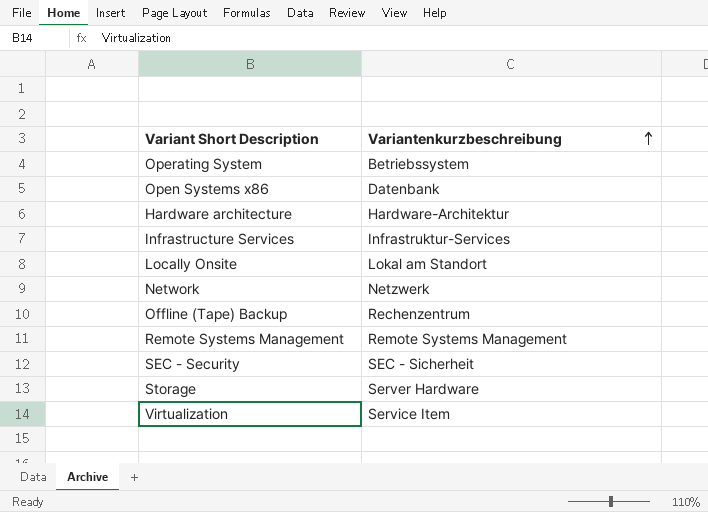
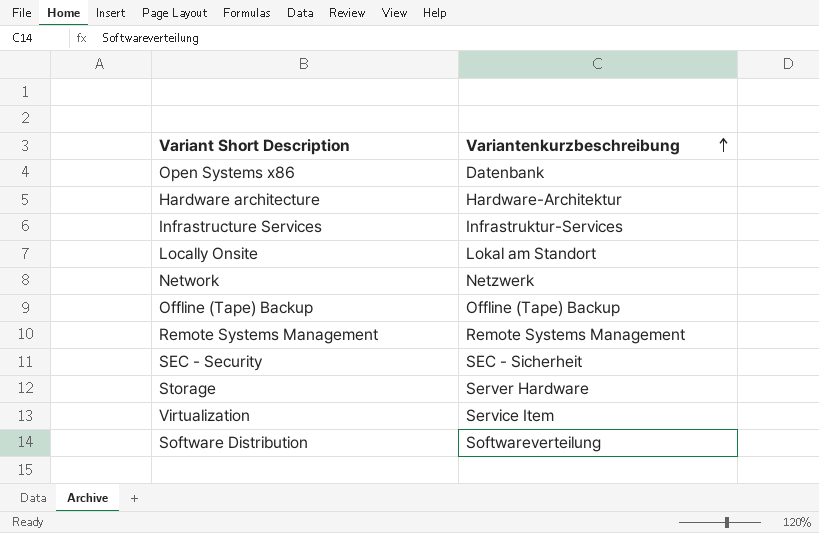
row Operating System: Betriebssystem -> none
Offline (Tape) Backup | Variantenkurzbeschreibung: Rechenzentrum -> Offline (Tape) Backup
row Software Distribution: none -> Softwareverteilung

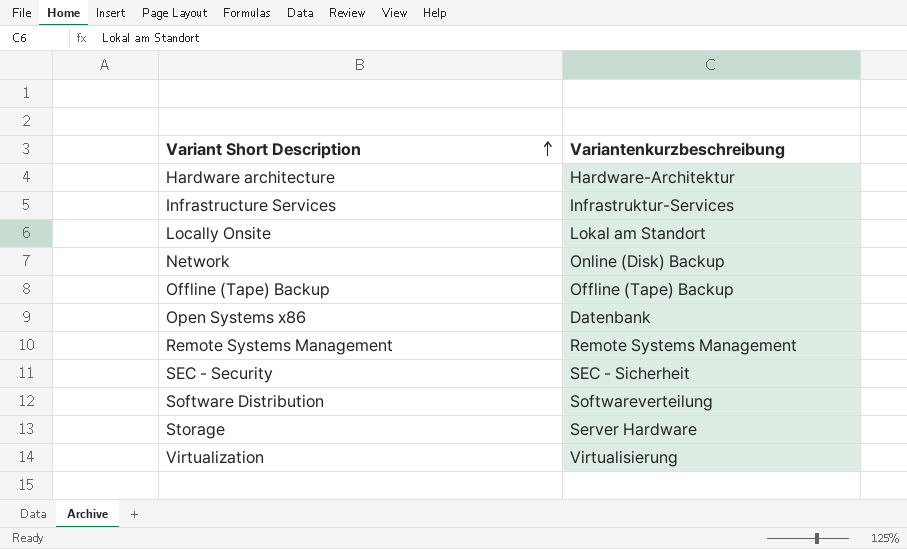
row order: Variantenkurzbeschreibung ascending -> Variant Short Description ascending
Network | Variantenkurzbeschreibung: Netzwerk -> Online (Disk) Backup
Virtualization | Variantenkurzbeschreibung: Service Item -> Virtualisierung

